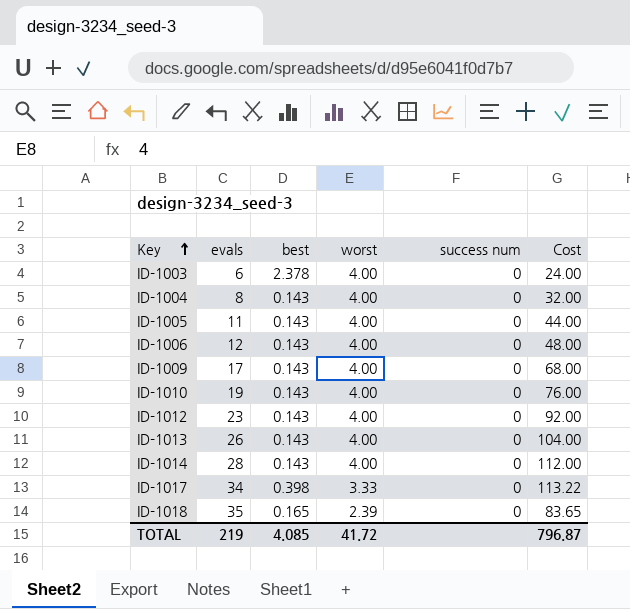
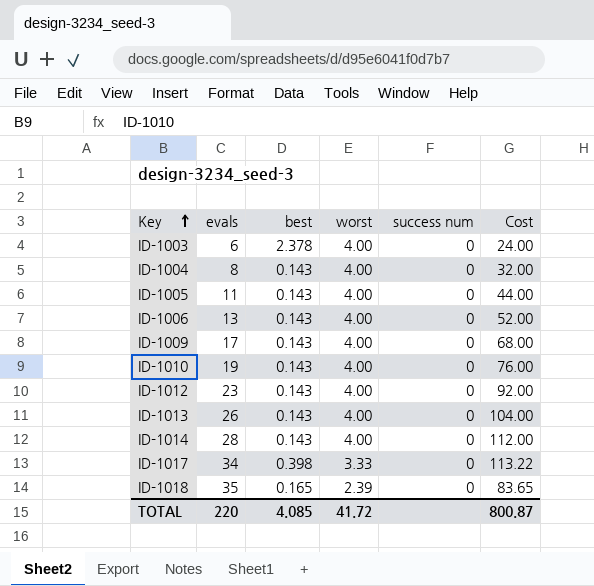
ID-1006 | evals: 12 -> 13
ID-1006 | Cost: 48.00 -> 52.00
TOTAL | evals: 219 -> 220
TOTAL | Cost: 796.87 -> 800.87

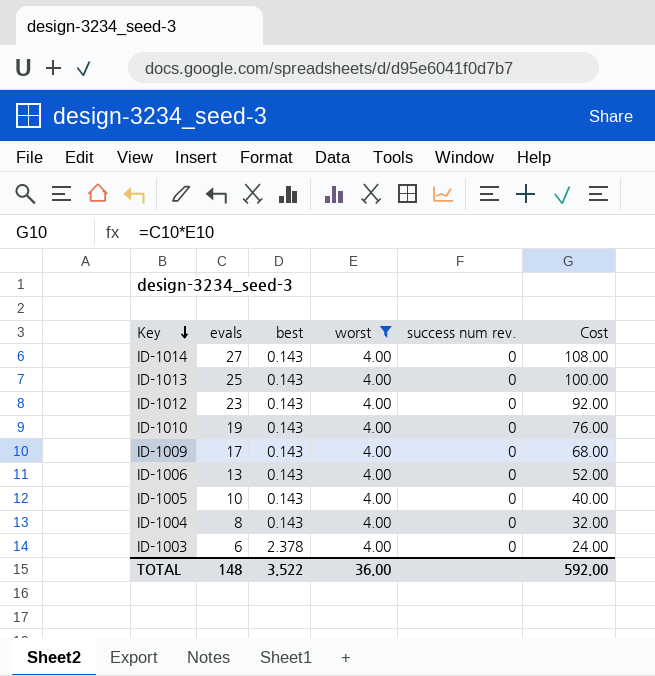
filter: none -> worst = 4.00
row order: Key ascending -> Key descending
column name: success num -> success num rev.
ID-1014 | evals: 28 -> 27
ID-1014 | Cost: 112.00 -> 108.00
ID-1013 | evals: 26 -> 25
ID-1013 | Cost: 104.00 -> 100.00
ID-1005 | evals: 11 -> 10
ID-1005 | Cost: 44.00 -> 40.00
TOTAL | evals: 220 -> 148
TOTAL | best: 4.085 -> 3.522
TOTAL | worst: 41.72 -> 36.00
TOTAL | Cost: 800.87 -> 592.00

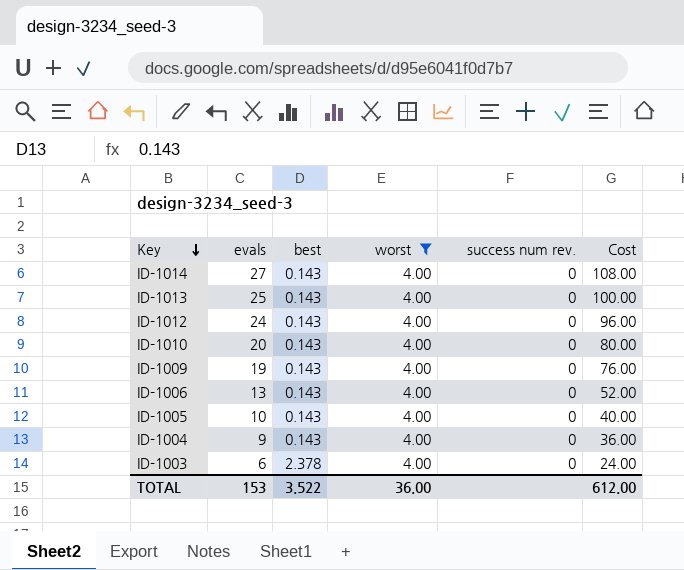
ID-1012 | evals: 23 -> 24
ID-1012 | Cost: 92.00 -> 96.00
ID-1010 | evals: 19 -> 20
ID-1010 | Cost: 76.00 -> 80.00
ID-1009 | evals: 17 -> 19
ID-1009 | Cost: 68.00 -> 76.00
ID-1004 | evals: 8 -> 9
ID-1004 | Cost: 32.00 -> 36.00
TOTAL | evals: 148 -> 153
TOTAL | Cost: 592.00 -> 612.00

